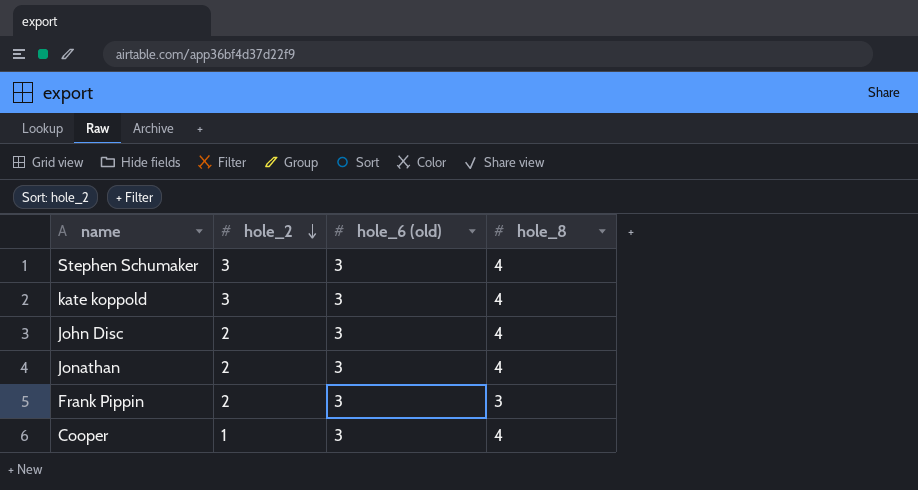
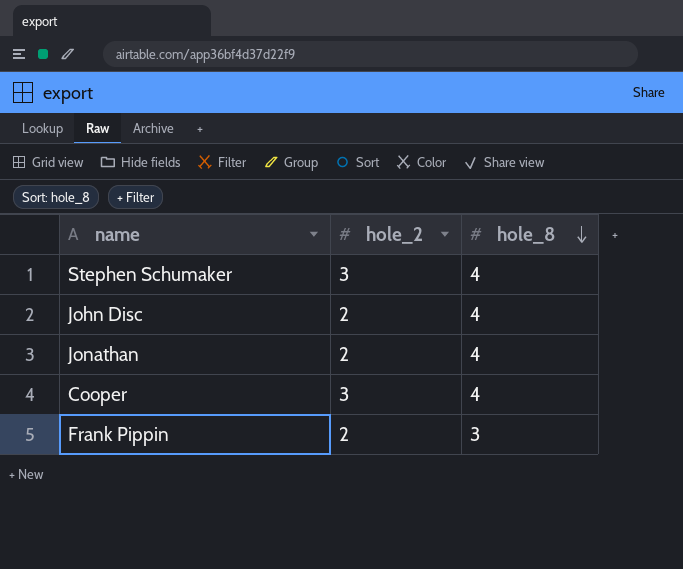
row order: hole_2 descending -> hole_8 descending
column hole_6 (old) | position: 3 -> none
row kate koppold: 3 | 3 | 4 -> none
Cooper | hole_2: 1 -> 3

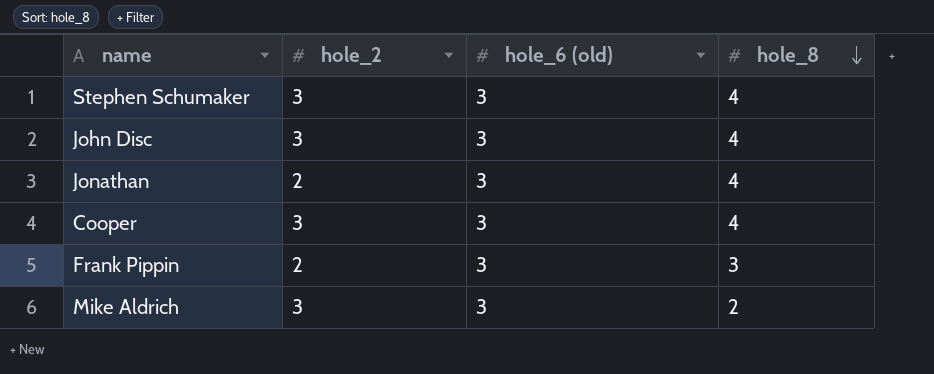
column hole_6 (old) | position: none -> 3
John Disc | hole_2: 2 -> 3
row Mike Aldrich: none -> 3 | 3 | 2

